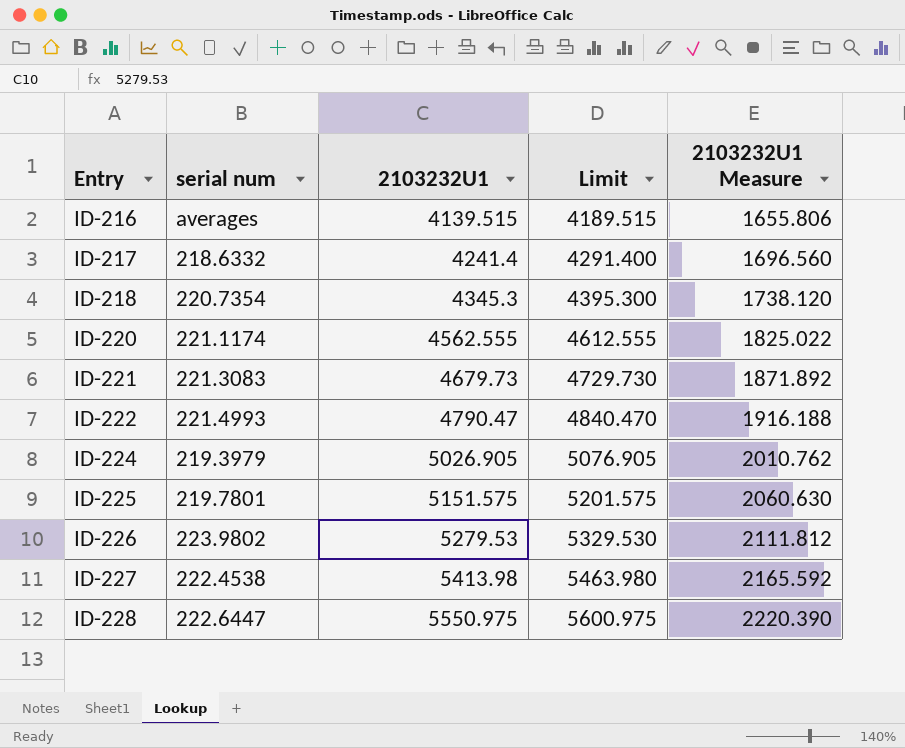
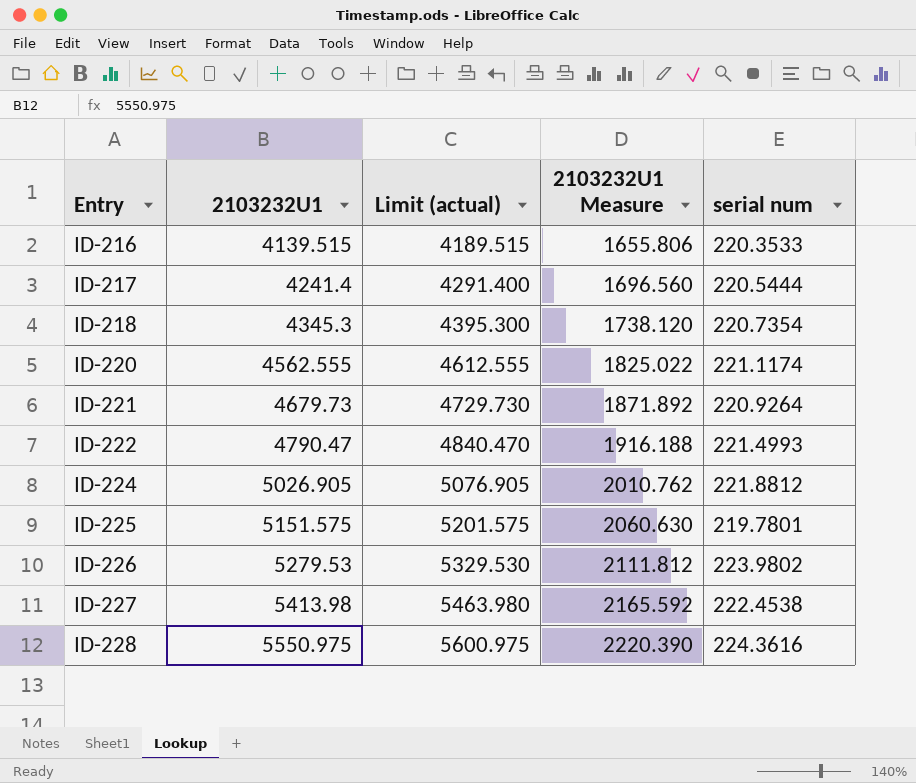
column name: Limit -> Limit (actual)
column serial num | position: 2 -> 5
ID-216 | serial num: averages -> 220.3533
ID-217 | serial num: 218.6332 -> 220.5444
ID-221 | serial num: 221.3083 -> 220.9264
ID-224 | serial num: 219.3979 -> 221.8812
ID-228 | serial num: 222.6447 -> 224.3616

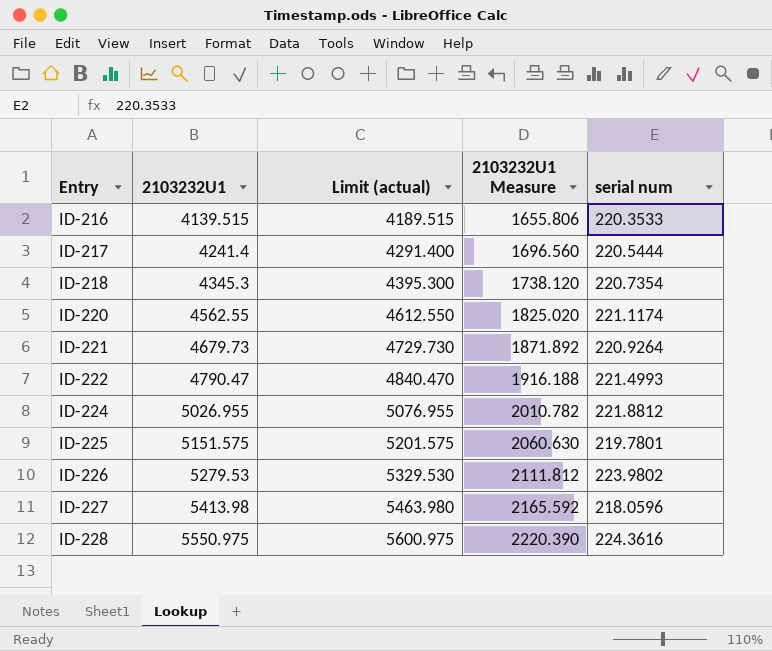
ID-220 | 2103232U1: 4562.555 -> 4562.55
ID-220 | Limit (actual): 4612.555 -> 4612.550
ID-220 | 2103232U1 Measure: 1825.022 -> 1825.020
ID-224 | 2103232U1: 5026.905 -> 5026.955
ID-224 | Limit (actual): 5076.905 -> 5076.955
ID-224 | 2103232U1 Measure: 2010.762 -> 2010.782
ID-227 | serial num: 222.4538 -> 218.0596

